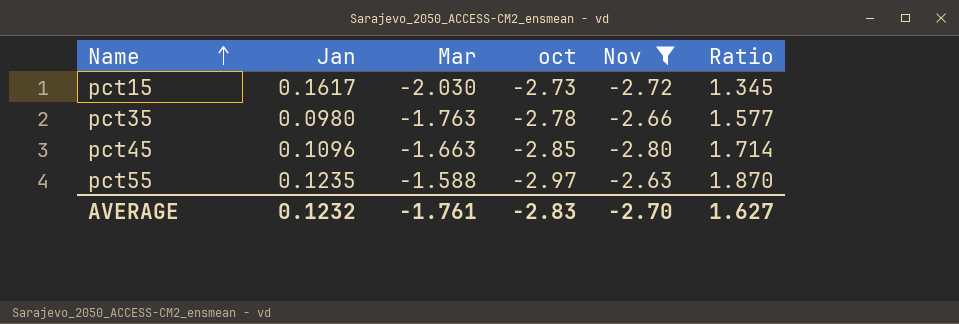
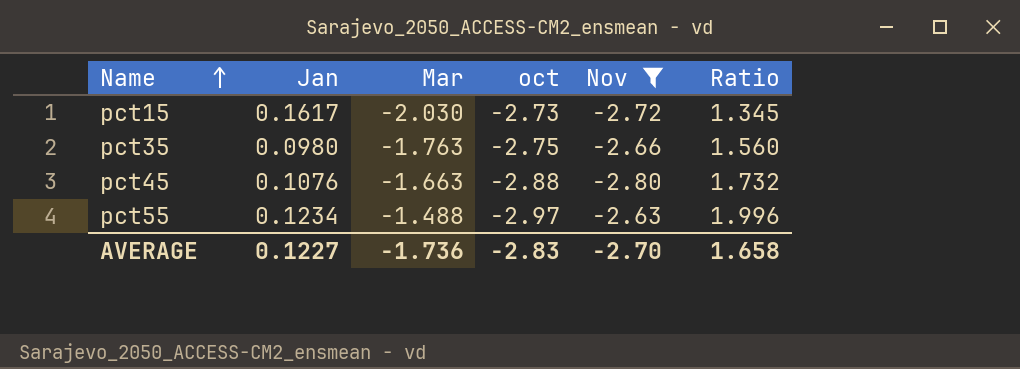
pct35 | oct: -2.78 -> -2.75
pct35 | Ratio: 1.577 -> 1.560
pct45 | Jan: 0.1096 -> 0.1076
pct45 | oct: -2.85 -> -2.88
pct45 | Ratio: 1.714 -> 1.732
pct55 | Jan: 0.1235 -> 0.1234
pct55 | Mar: -1.588 -> -1.488
pct55 | Ratio: 1.870 -> 1.996
AVERAGE | Jan: 0.1232 -> 0.1227
AVERAGE | Mar: -1.761 -> -1.736
AVERAGE | Ratio: 1.627 -> 1.658

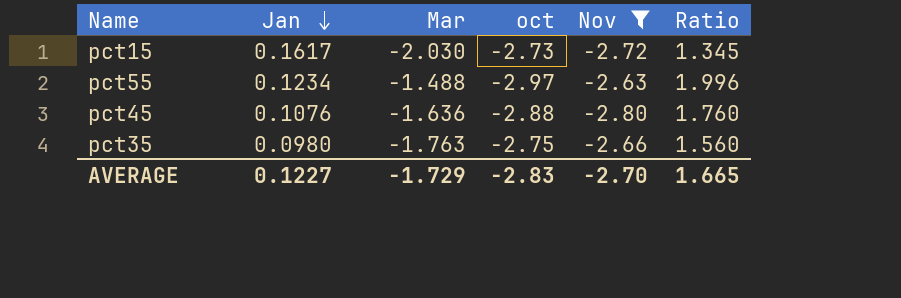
row order: Name ascending -> Jan descending
pct45 | Mar: -1.663 -> -1.636
pct45 | Ratio: 1.732 -> 1.760
AVERAGE | Mar: -1.736 -> -1.729
AVERAGE | Ratio: 1.658 -> 1.665

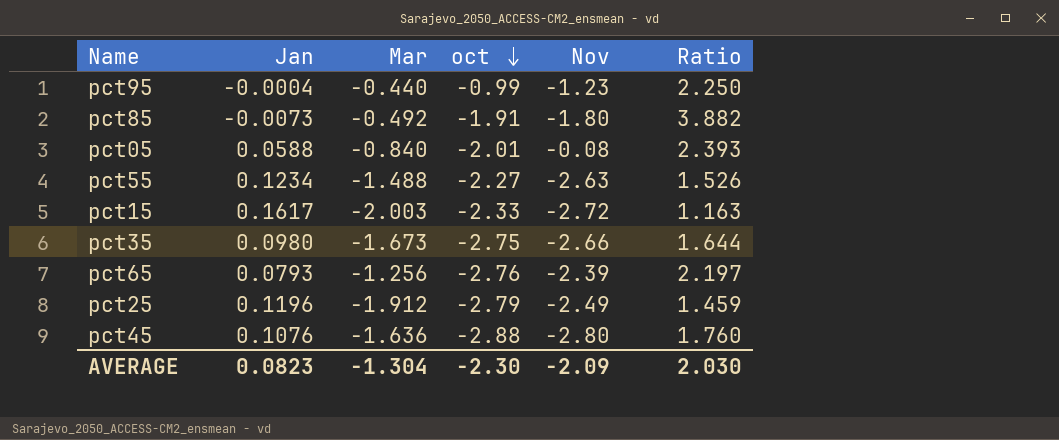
filter: Nov <= -2.63 -> none
row order: Jan descending -> oct descending
pct55 | oct: -2.97 -> -2.27
pct55 | Ratio: 1.996 -> 1.526
pct15 | Mar: -2.030 -> -2.003
pct15 | oct: -2.73 -> -2.33
pct15 | Ratio: 1.345 -> 1.163
pct35 | Mar: -1.763 -> -1.673
pct35 | Ratio: 1.560 -> 1.644
AVERAGE | Jan: 0.1227 -> 0.0823
AVERAGE | Mar: -1.729 -> -1.304
AVERAGE | oct: -2.83 -> -2.30
AVERAGE | Nov: -2.70 -> -2.09
AVERAGE | Ratio: 1.665 -> 2.030

